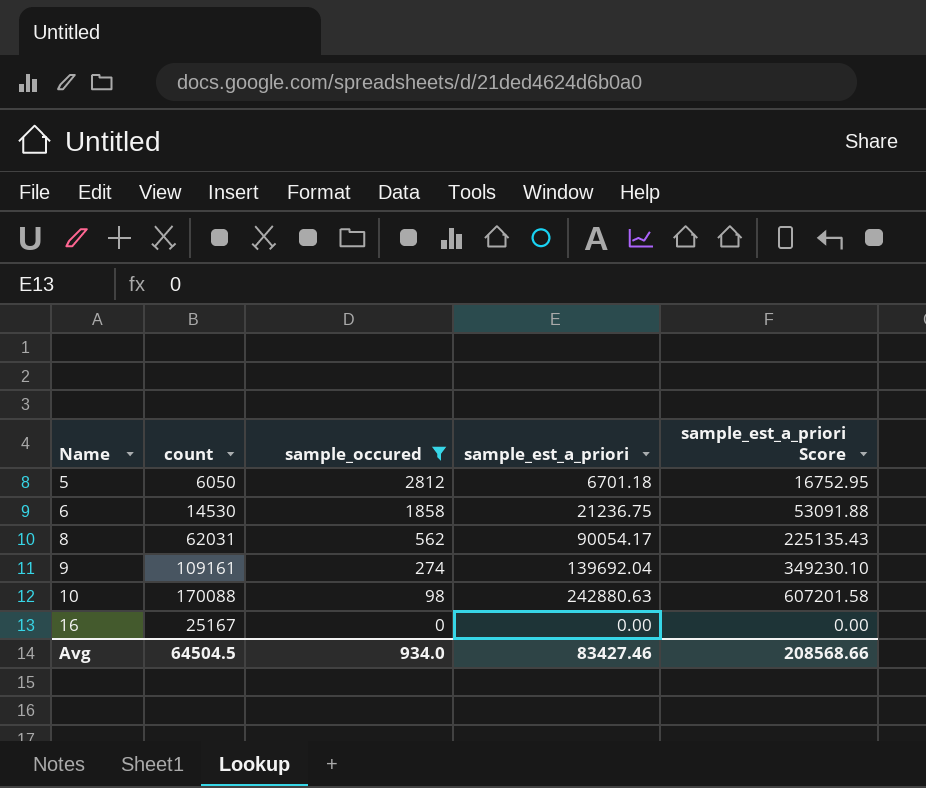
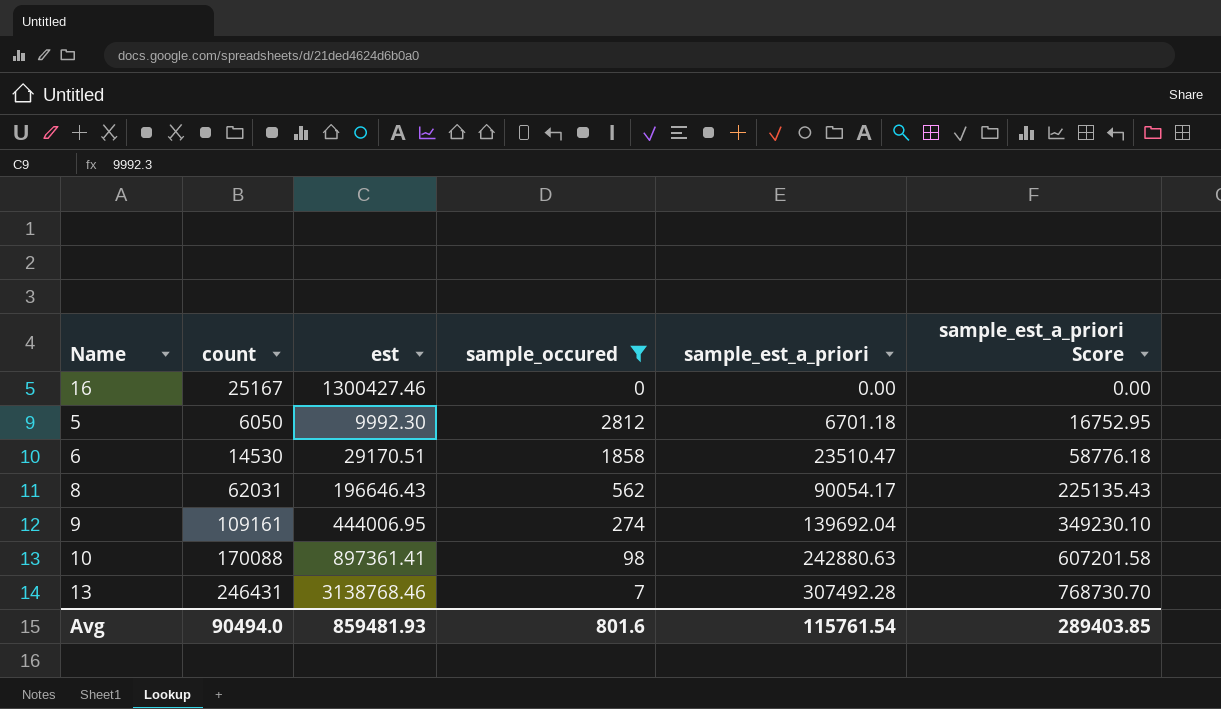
row order: Name ascending -> sample_est_a_priori ascending
column est | position: none -> 3
6 | sample_est_a_priori: 21236.75 -> 23510.47
6 | sample_est_a_priori Score: 53091.88 -> 58776.18
row 13: none -> 246431 | 3138768.46 | 7 | 307492.28 | 768730.70
Avg | count: 64504.5 -> 90494.0
Avg | sample_occured: 934.0 -> 801.6
Avg | sample_est_a_priori: 83427.46 -> 115761.54
Avg | sample_est_a_priori Score: 208568.66 -> 289403.85

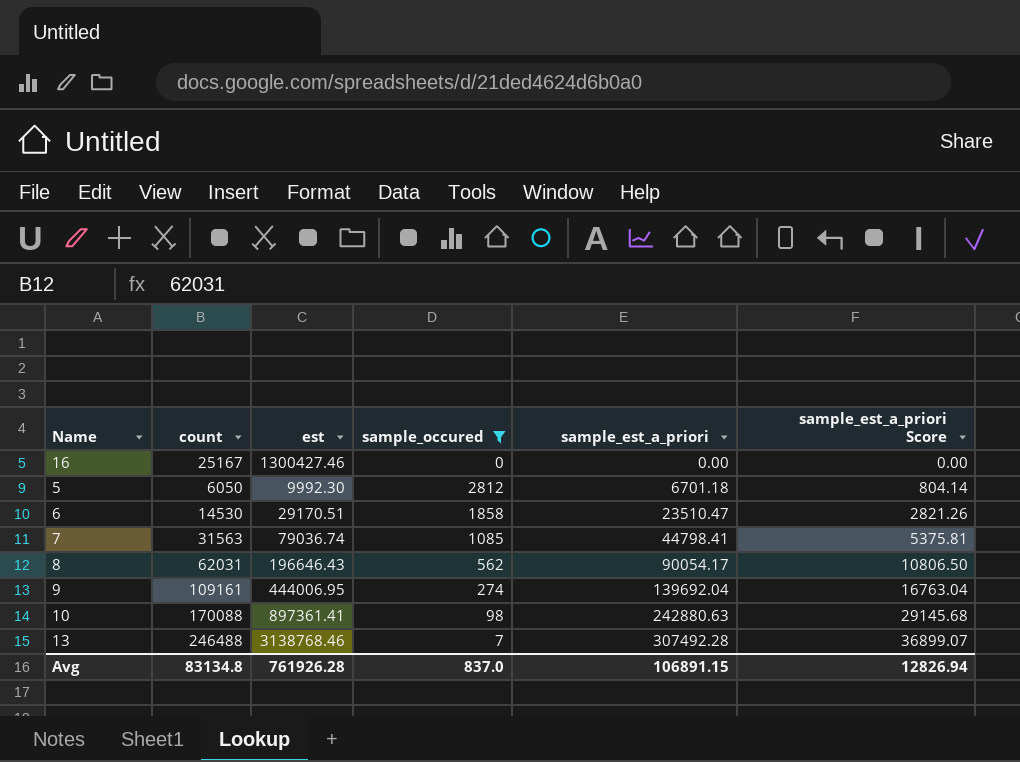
column sample_est_a_priori Score | formula: [sample_est_a_priori] * 2.5 -> [sample_est_a_priori] * 0.12
row 7: none -> 31563 | 79036.74 | 1085 | 44798.41 | 5375.81
13 | count: 246431 -> 246488
Avg | count: 90494.0 -> 83134.8
Avg | est: 859481.93 -> 761926.28
Avg | sample_occured: 801.6 -> 837.0
Avg | sample_est_a_priori: 115761.54 -> 106891.15
Avg | sample_est_a_priori Score: 289403.85 -> 12826.94

